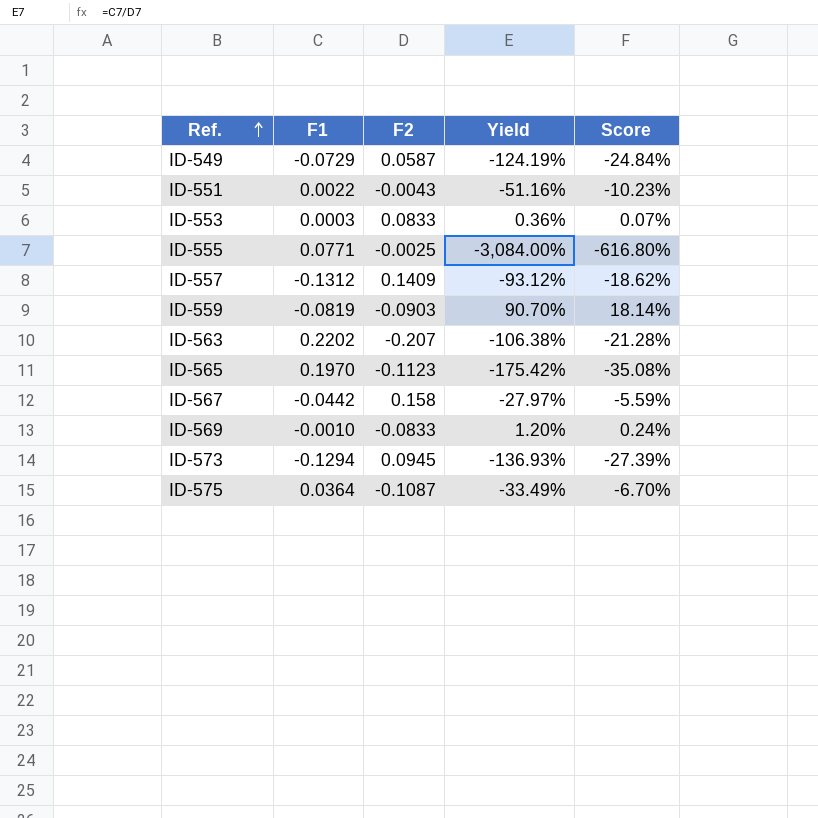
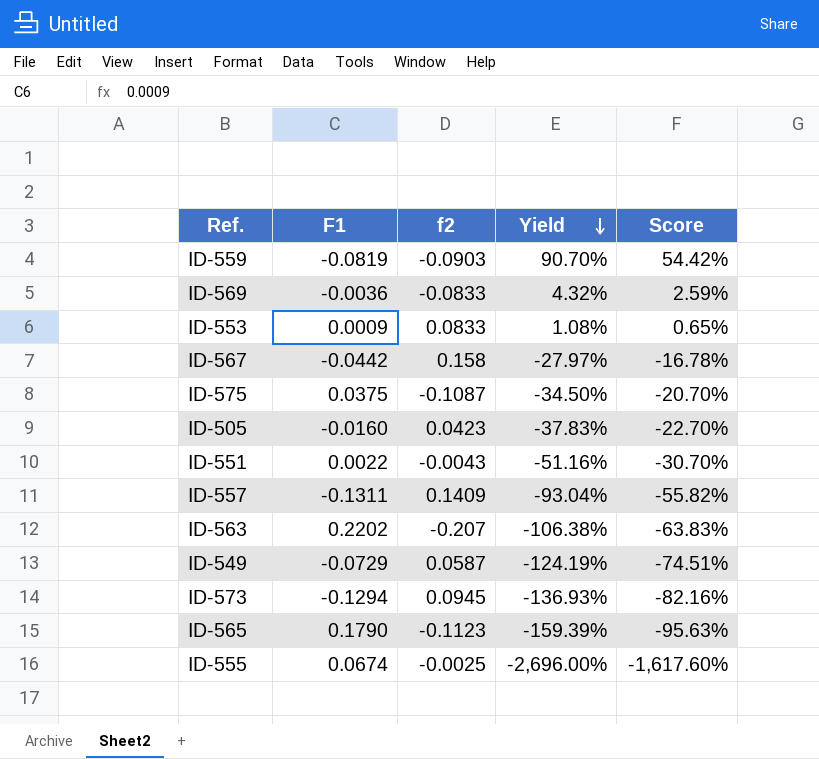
row order: Ref. ascending -> Yield descending
column name: F2 -> f2
column Score | formula: [Yield] * 0.2 -> [Yield] * 0.6
ID-569 | F1: -0.0010 -> -0.0036
ID-569 | Yield: 1.20% -> 4.32%
ID-553 | F1: 0.0003 -> 0.0009
ID-553 | Yield: 0.36% -> 1.08%
ID-575 | F1: 0.0364 -> 0.0375
ID-575 | Yield: -33.49% -> -34.50%
row ID-505: none -> -0.0160 | 0.0423 | -37.83% | -22.70%
ID-557 | F1: -0.1312 -> -0.1311
ID-557 | Yield: -93.12% -> -93.04%
ID-565 | F1: 0.1970 -> 0.1790
ID-565 | Yield: -175.42% -> -159.39%
ID-555 | F1: 0.0771 -> 0.0674
ID-555 | Yield: -3,084.00% -> -2,696.00%

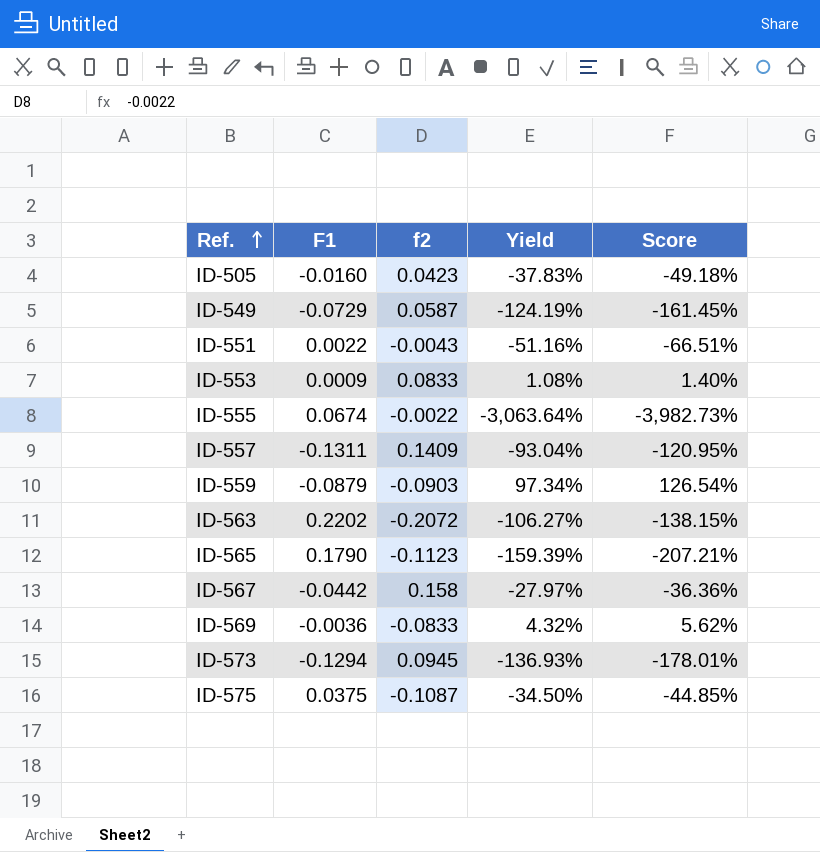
row order: Yield descending -> Ref. ascending
column Score | formula: [Yield] * 0.6 -> [Yield] * 1.3
ID-555 | f2: -0.0025 -> -0.0022
ID-555 | Yield: -2,696.00% -> -3,063.64%
ID-559 | F1: -0.0819 -> -0.0879
ID-559 | Yield: 90.70% -> 97.34%
ID-563 | f2: -0.207 -> -0.2072
ID-563 | Yield: -106.38% -> -106.27%

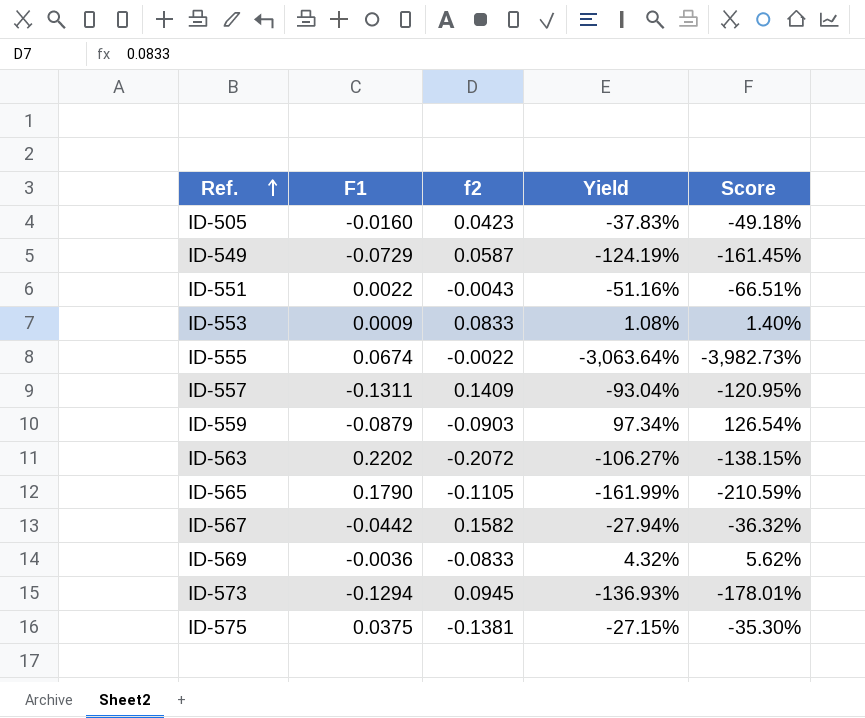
ID-565 | f2: -0.1123 -> -0.1105
ID-565 | Yield: -159.39% -> -161.99%
ID-565 | Score: -207.21% -> -210.59%
ID-567 | f2: 0.158 -> 0.1582
ID-567 | Yield: -27.97% -> -27.94%
ID-567 | Score: -36.36% -> -36.32%
ID-575 | f2: -0.1087 -> -0.1381
ID-575 | Yield: -34.50% -> -27.15%
ID-575 | Score: -44.85% -> -35.30%

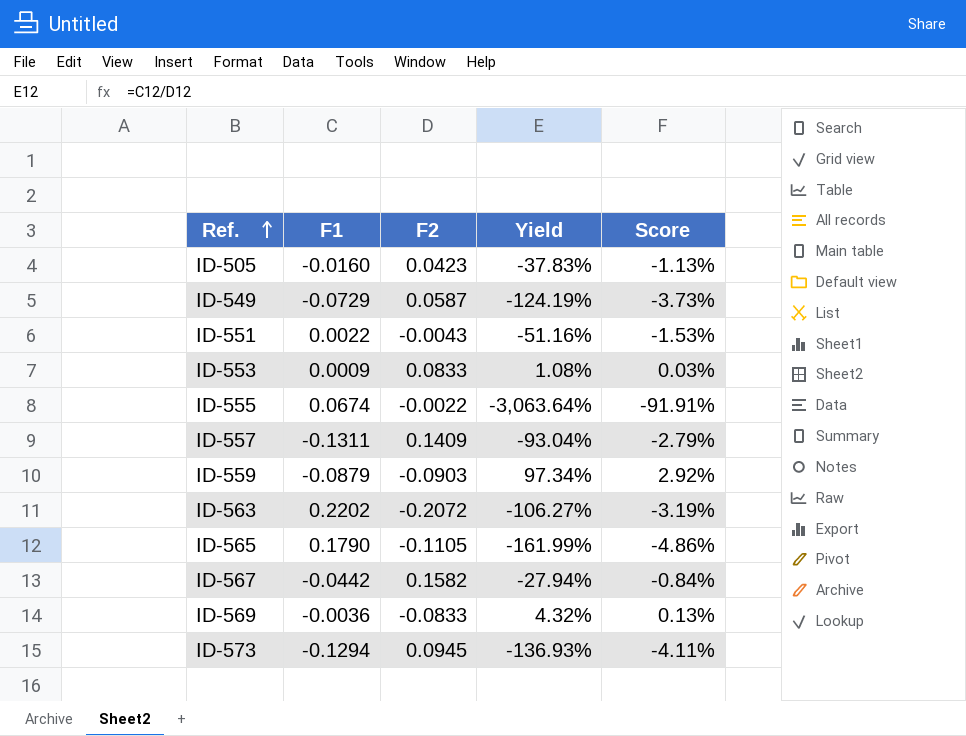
column name: f2 -> F2
column Score | formula: [Yield] * 1.3 -> [Yield] * 0.03
row ID-575: 0.0375 | -0.1381 | -27.15% | -35.30% -> none

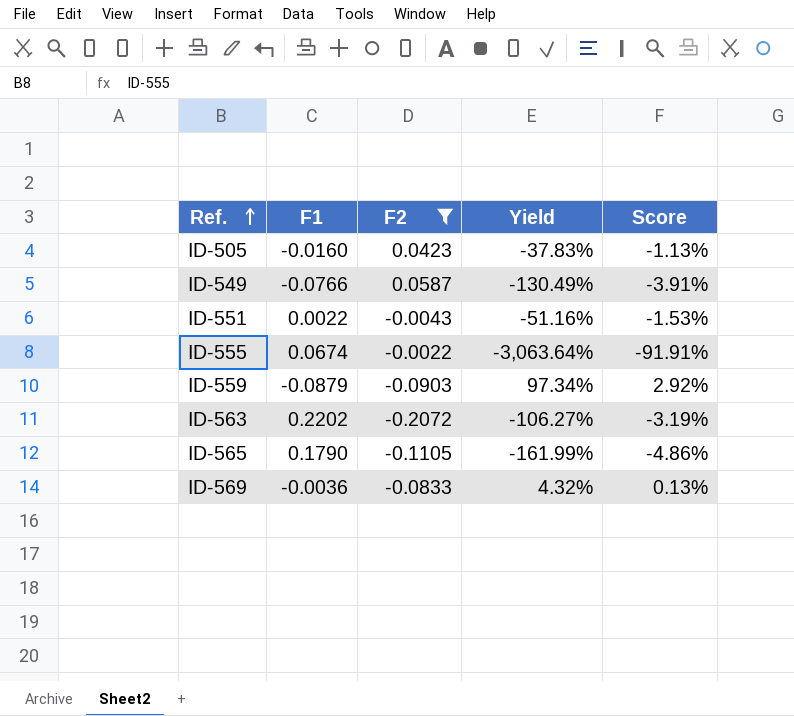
filter: none -> F2 <= 0.0587
ID-549 | F1: -0.0729 -> -0.0766
ID-549 | Yield: -124.19% -> -130.49%
ID-549 | Score: -3.73% -> -3.91%

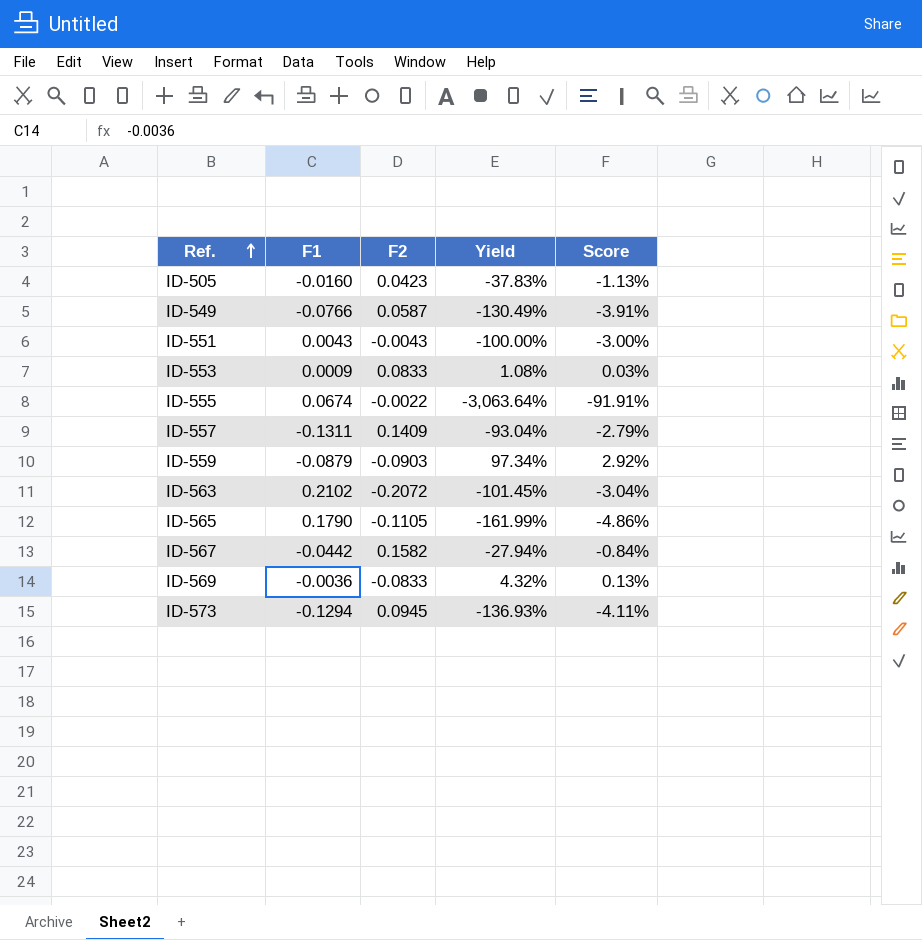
filter: F2 <= 0.0587 -> none
ID-551 | F1: 0.0022 -> 0.0043
ID-551 | Yield: -51.16% -> -100.00%
ID-551 | Score: -1.53% -> -3.00%
ID-563 | F1: 0.2202 -> 0.2102
ID-563 | Yield: -106.27% -> -101.45%
ID-563 | Score: -3.19% -> -3.04%

